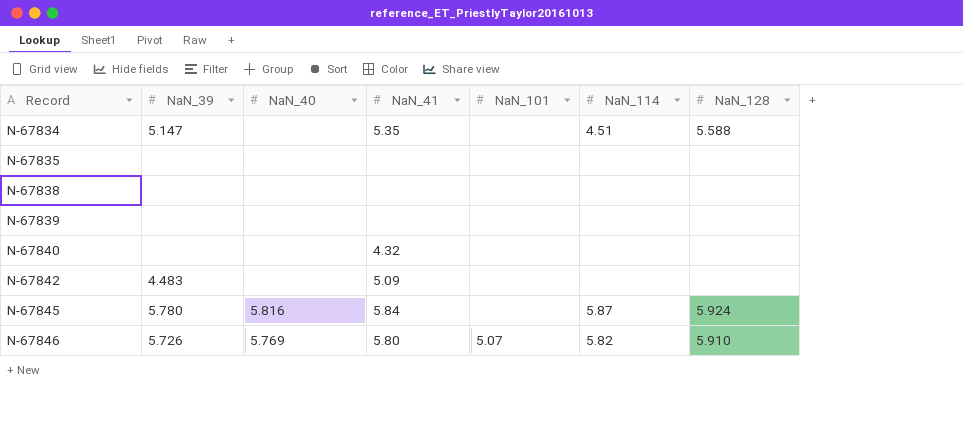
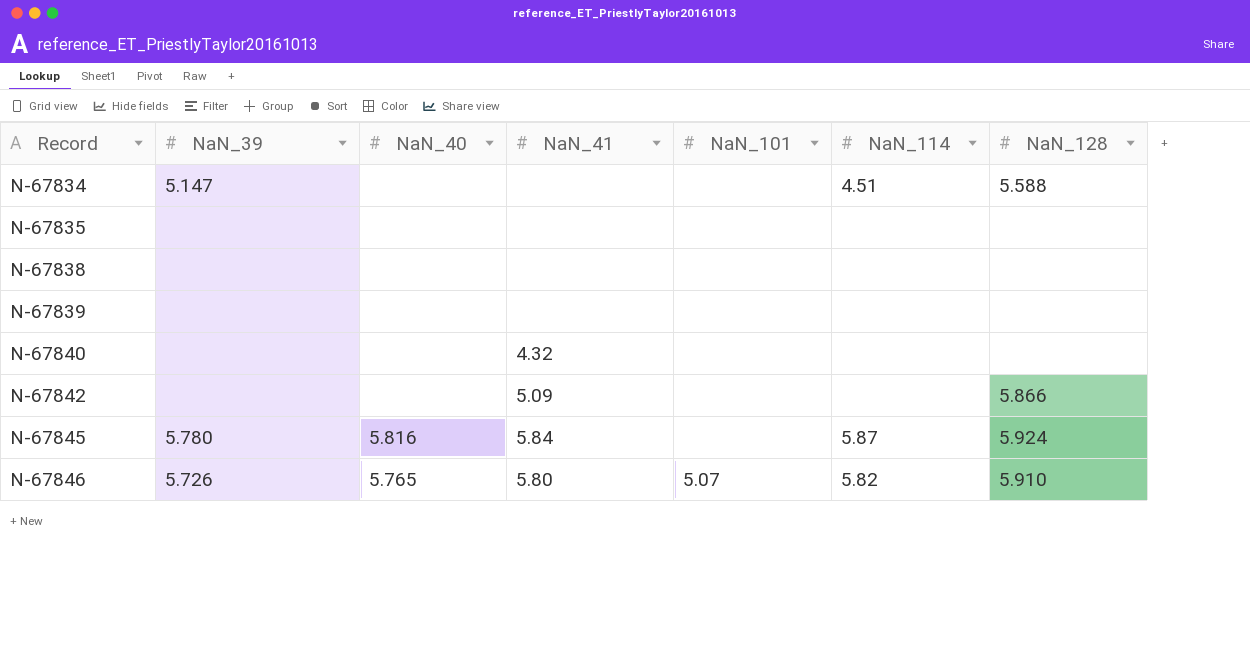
N-67834 | NaN_41: 5.35 -> none
N-67842 | NaN_39: 4.483 -> none
N-67842 | NaN_128: none -> 5.866
N-67846 | NaN_40: 5.769 -> 5.765

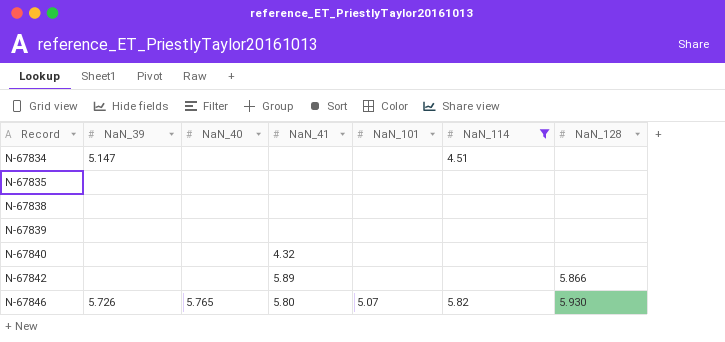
filter: none -> NaN_114 != 5.87
N-67834 | NaN_128: 5.588 -> none
N-67842 | NaN_41: 5.09 -> 5.89
N-67846 | NaN_128: 5.910 -> 5.930

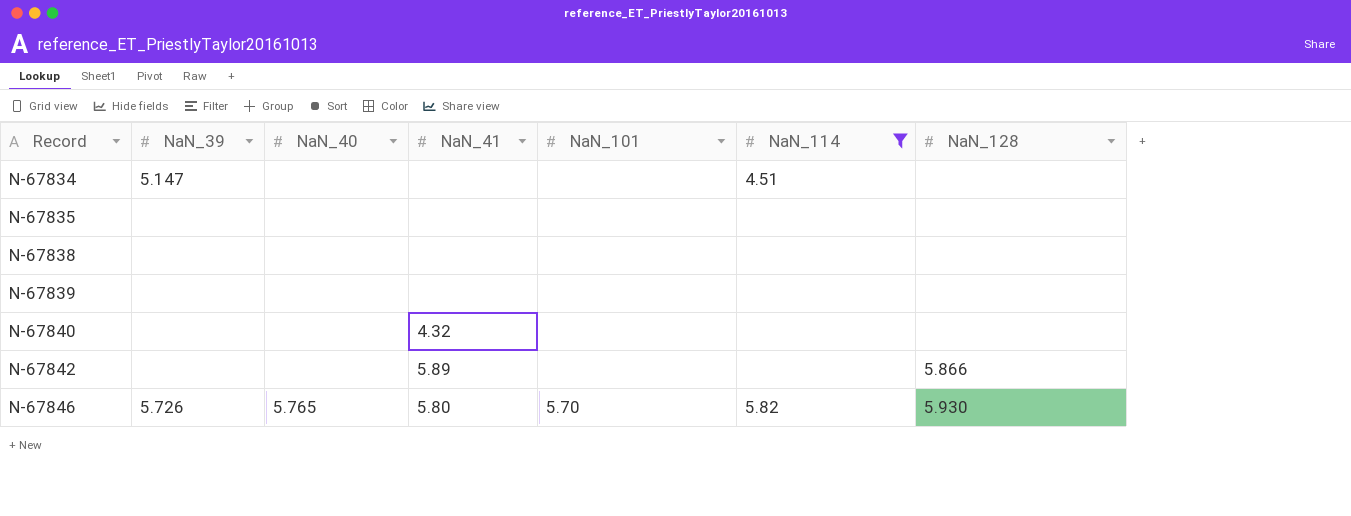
N-67846 | NaN_101: 5.07 -> 5.70

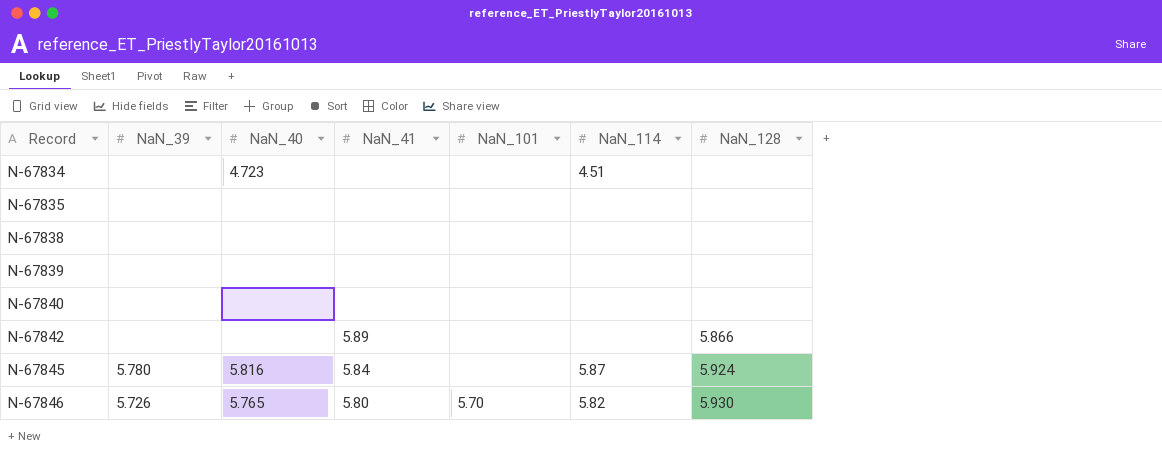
filter: NaN_114 != 5.87 -> none
N-67834 | NaN_39: 5.147 -> none
N-67834 | NaN_40: none -> 4.723
N-67840 | NaN_41: 4.32 -> none

